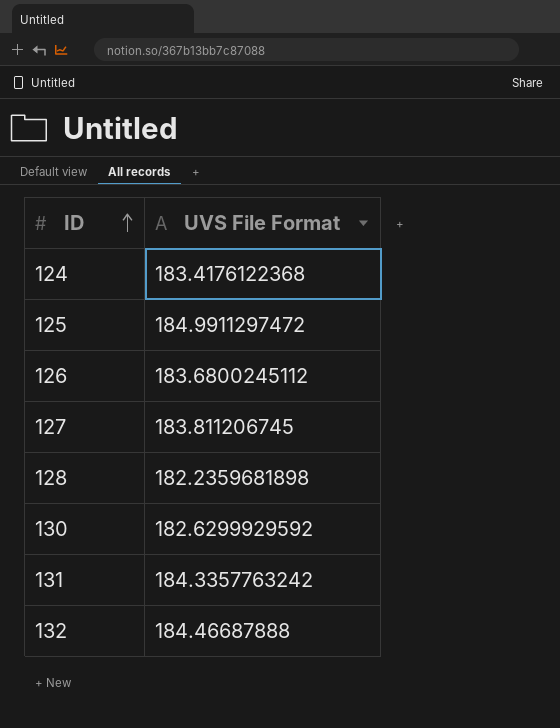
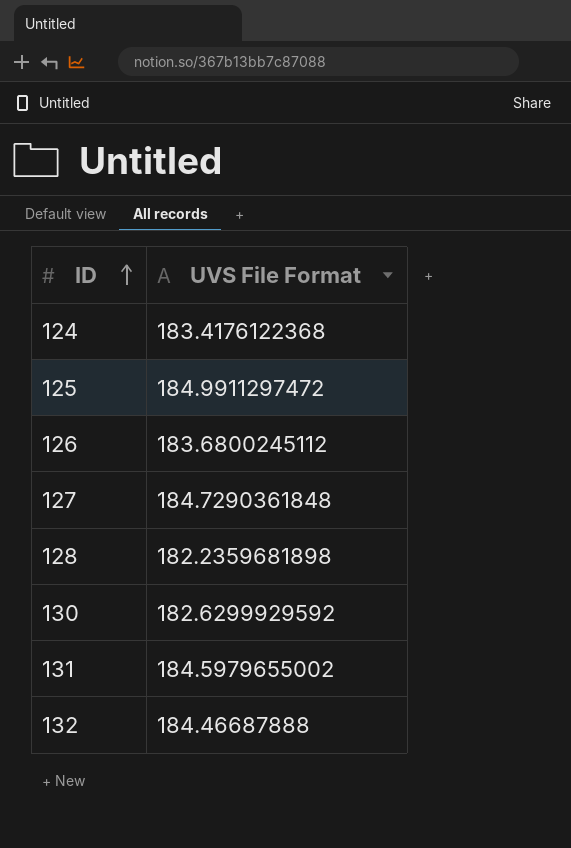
127 | UVS File Format: 183.811206745 -> 184.7290361848
131 | UVS File Format: 184.3357763242 -> 184.5979655002

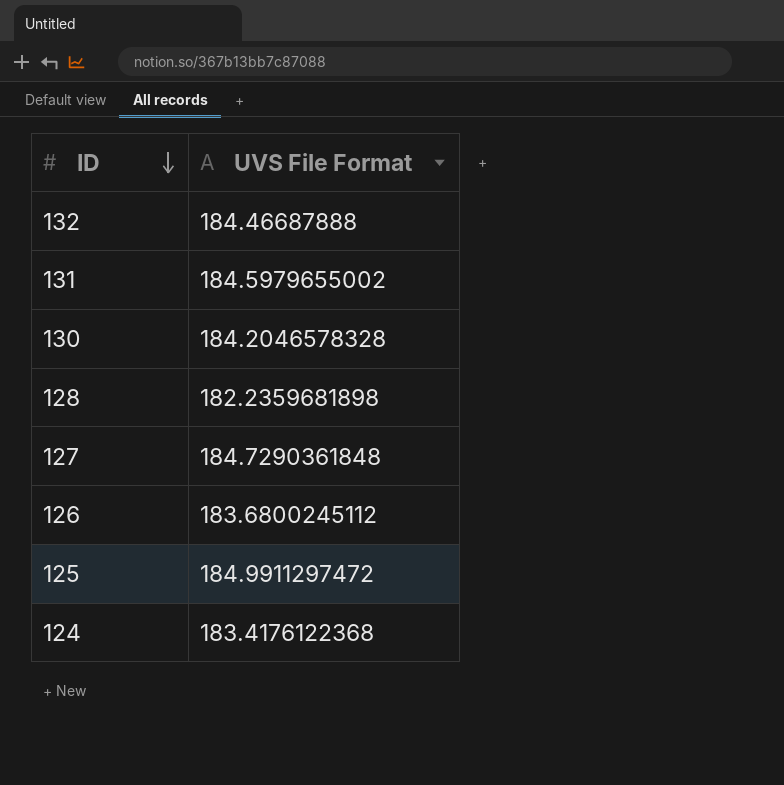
row order: ID ascending -> ID descending
130 | UVS File Format: 182.6299929592 -> 184.2046578328

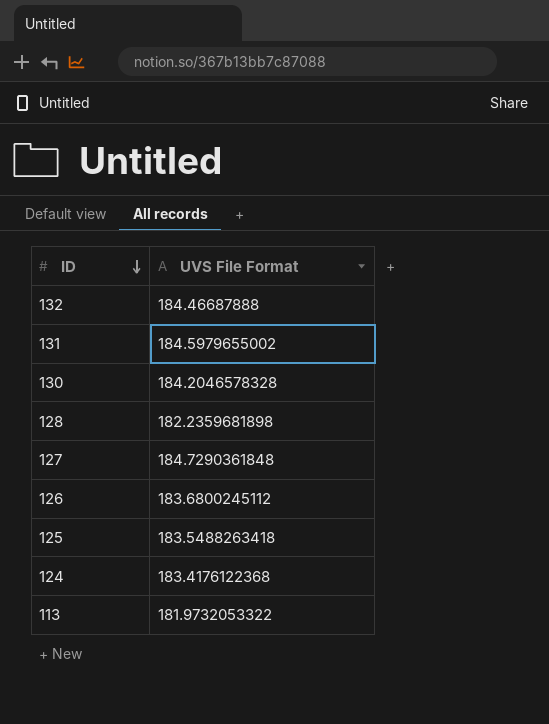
125 | UVS File Format: 184.9911297472 -> 183.5488263418
row 113: none -> 181.9732053322

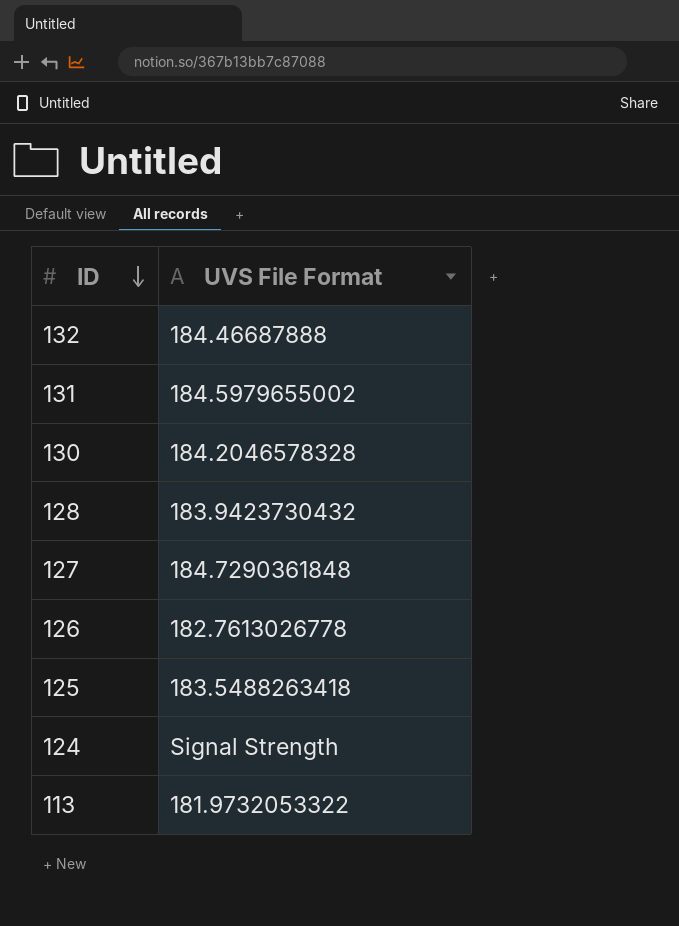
128 | UVS File Format: 182.2359681898 -> 183.9423730432
126 | UVS File Format: 183.6800245112 -> 182.7613026778
124 | UVS File Format: 183.4176122368 -> Signal Strength

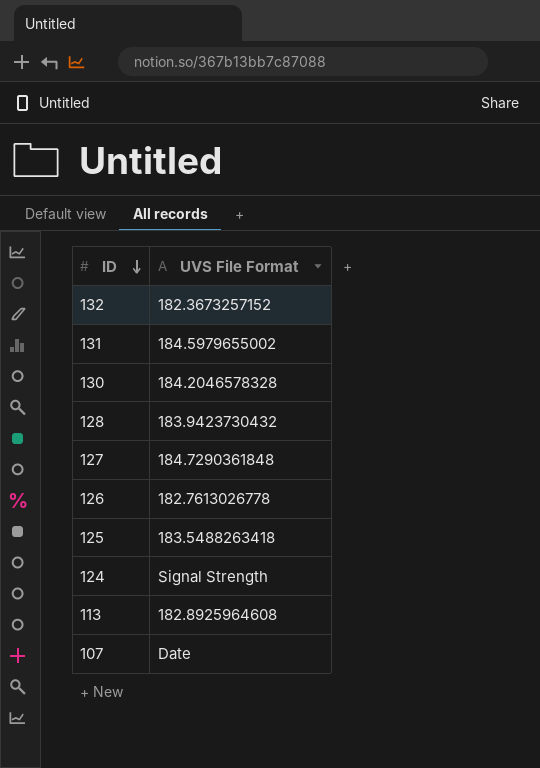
132 | UVS File Format: 184.46687888 -> 182.3673257152
113 | UVS File Format: 181.9732053322 -> 182.8925964608
row 107: none -> Date

